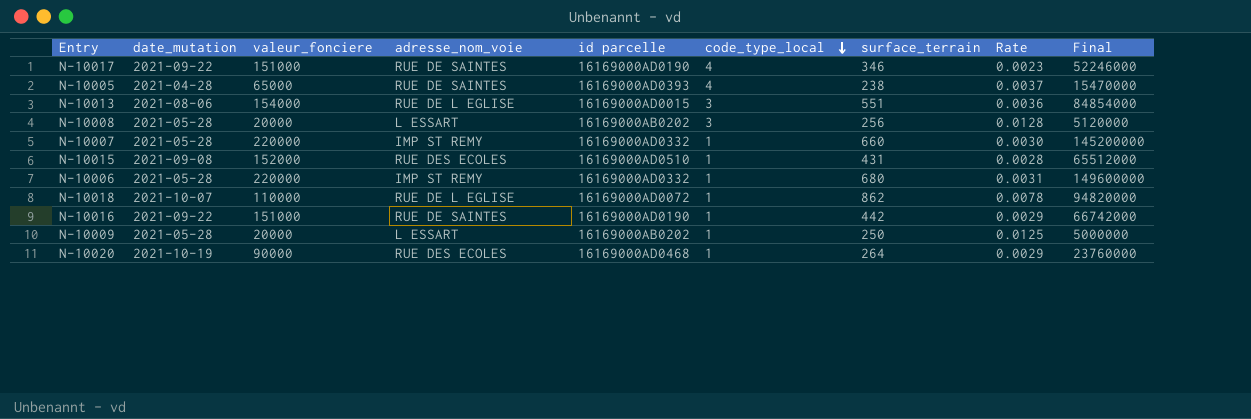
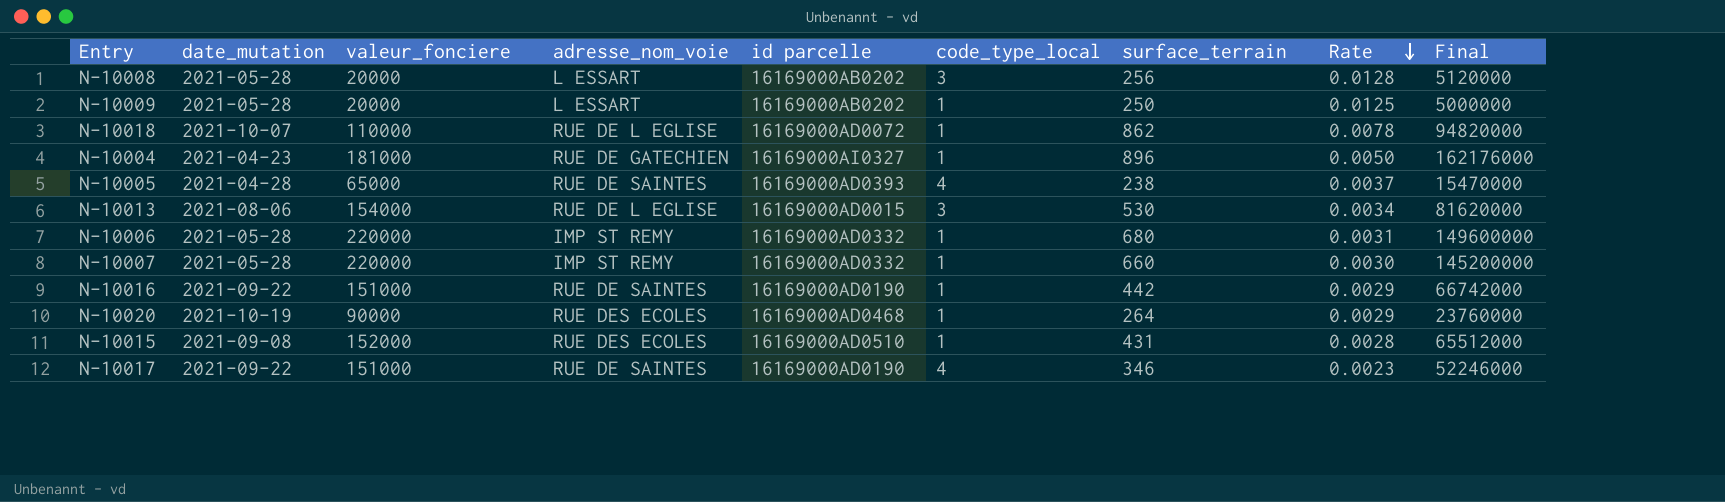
row order: code_type_local descending -> Rate descending
row N-10004: none -> 2021-04-23 | 181000 | RUE DE GATECHIEN | 16169000AI0327 | 1 | 896 | 0.0050 | 162176000
N-10013 | surface_terrain: 551 -> 530
N-10013 | Rate: 0.0036 -> 0.0034
N-10013 | Final: 84854000 -> 81620000

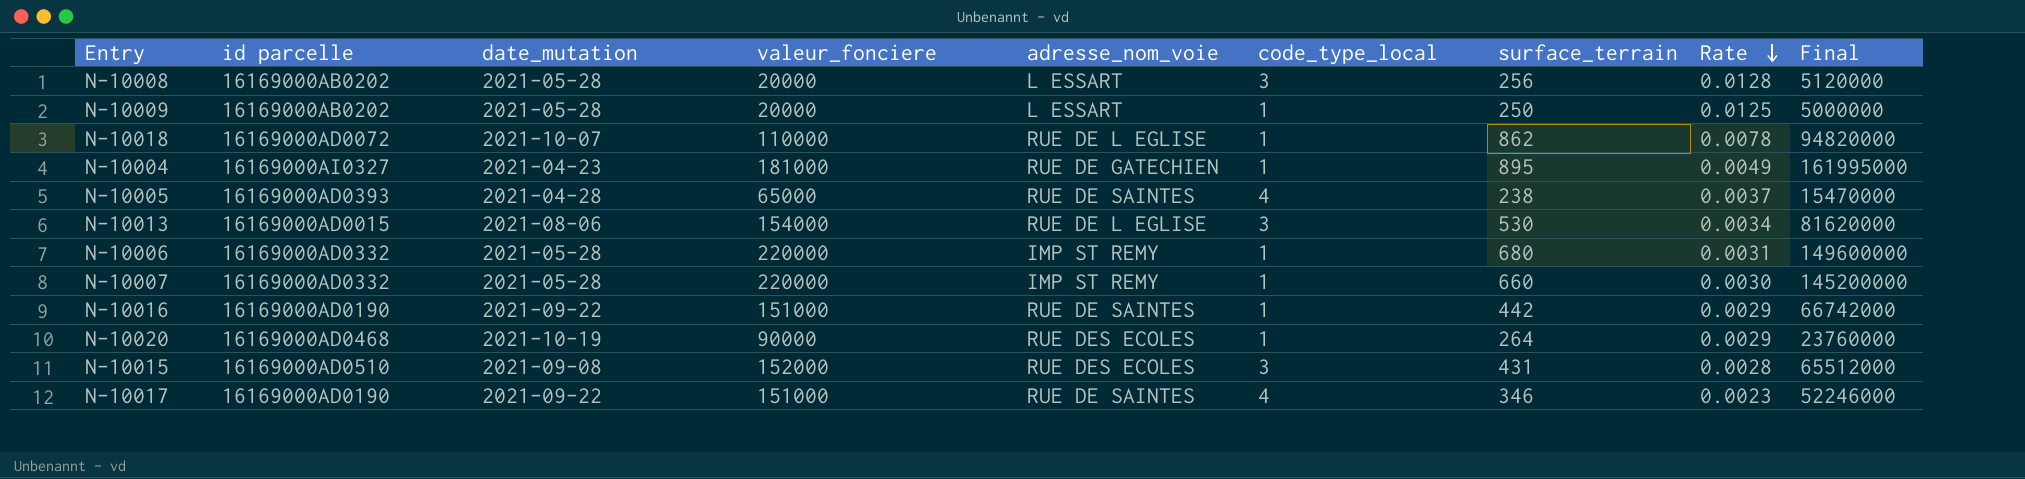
column id parcelle | position: 5 -> 2
N-10004 | surface_terrain: 896 -> 895
N-10004 | Rate: 0.0050 -> 0.0049
N-10004 | Final: 162176000 -> 161995000
N-10015 | code_type_local: 1 -> 3

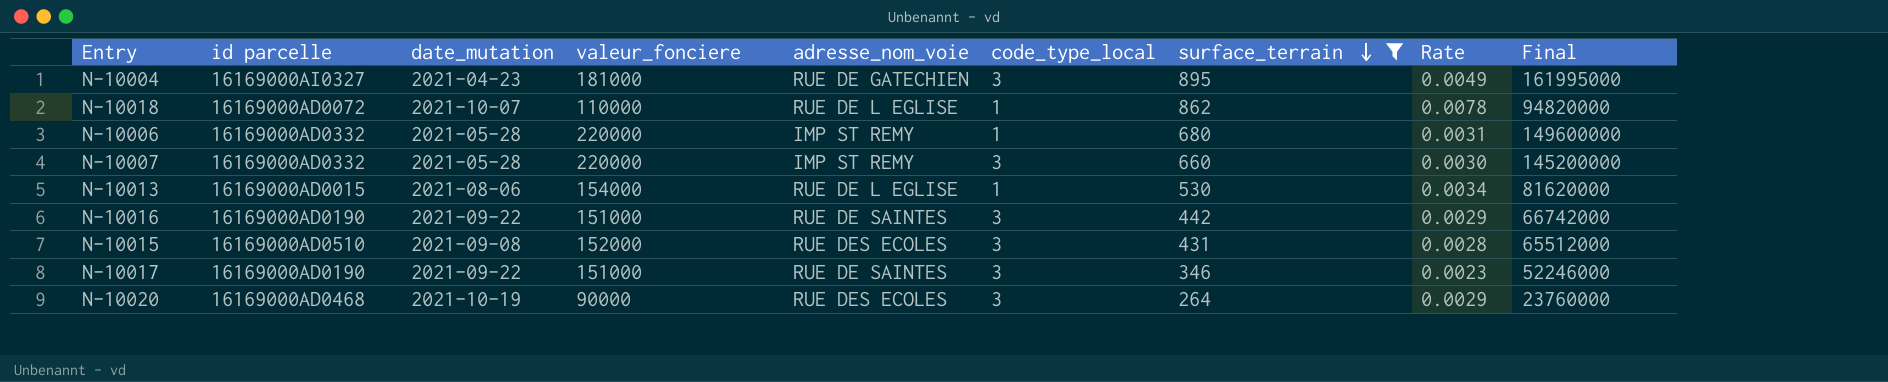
filter: none -> surface_terrain >= 264
row order: Rate descending -> surface_terrain descending
N-10004 | code_type_local: 1 -> 3
N-10007 | code_type_local: 1 -> 3
N-10013 | code_type_local: 3 -> 1
N-10016 | code_type_local: 1 -> 3
N-10017 | code_type_local: 4 -> 3
N-10020 | code_type_local: 1 -> 3

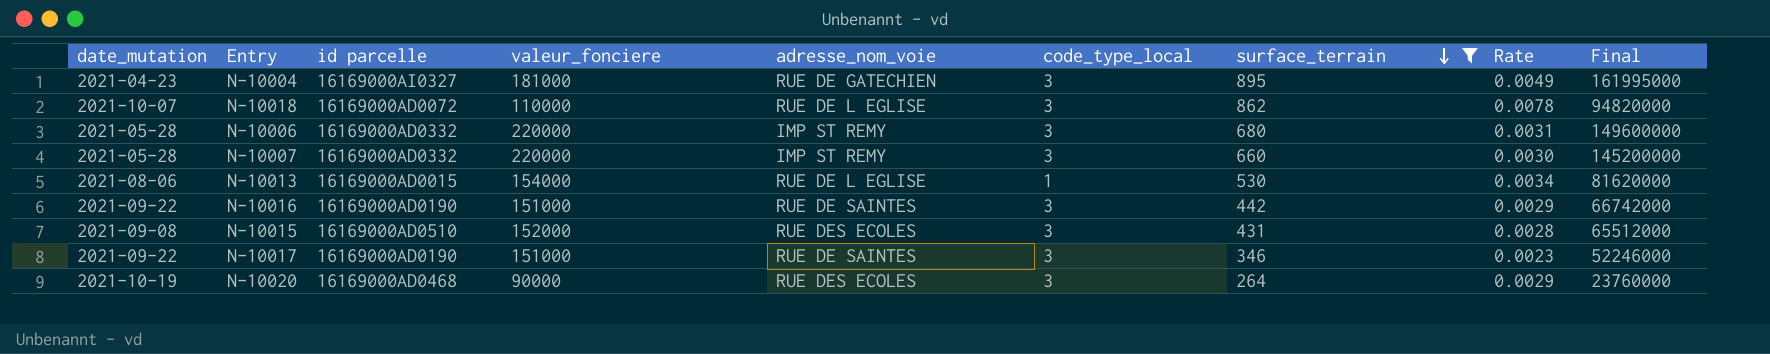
column date_mutation | position: 3 -> 1
N-10018 | code_type_local: 1 -> 3
N-10006 | code_type_local: 1 -> 3

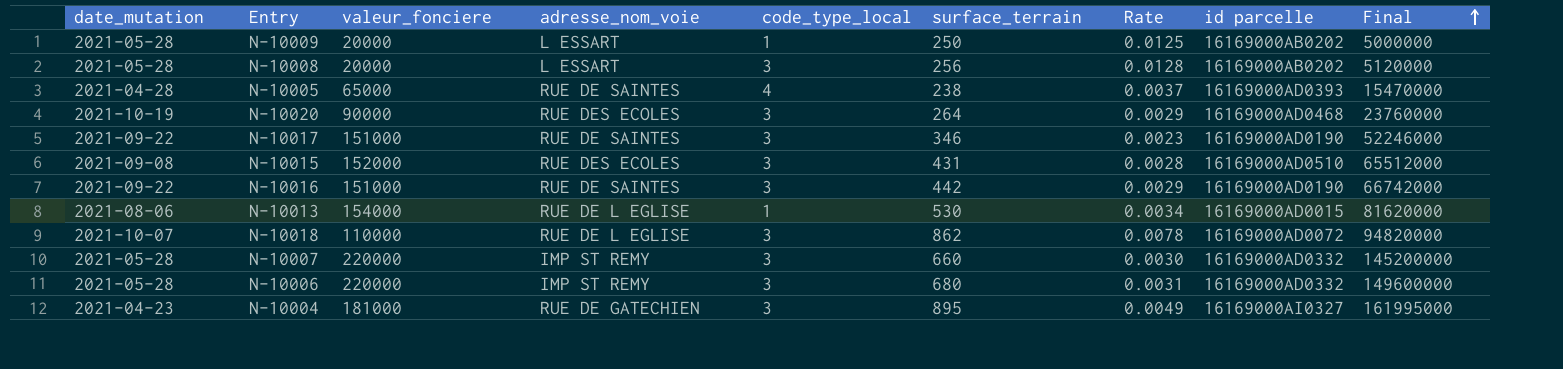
filter: surface_terrain >= 264 -> none
row order: surface_terrain descending -> Final ascending
column id parcelle | position: 3 -> 8

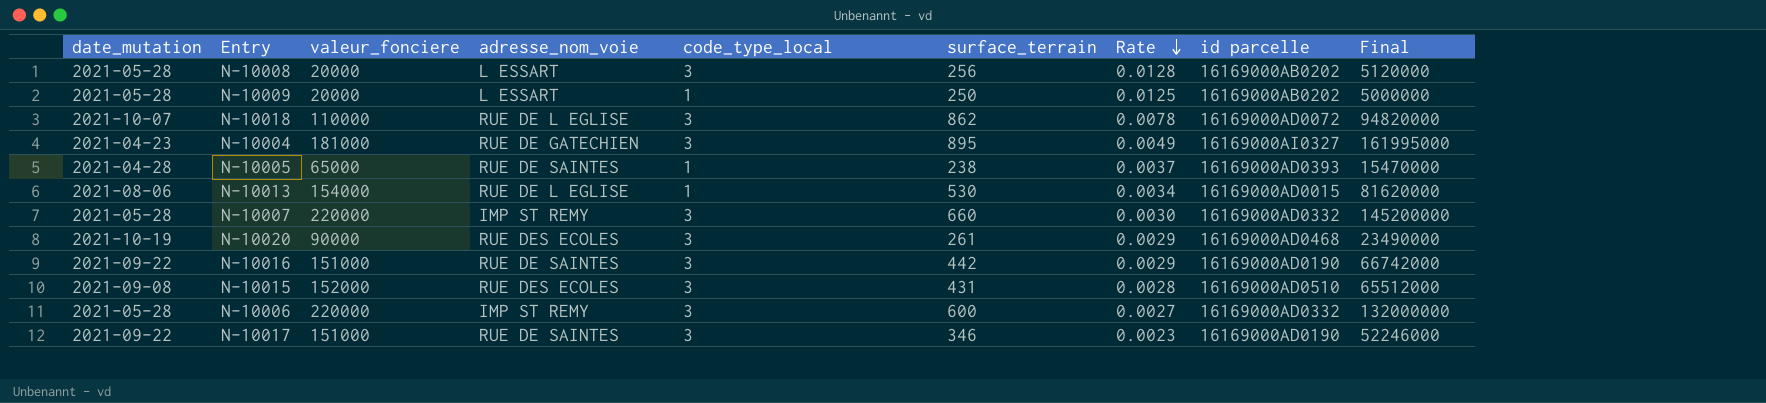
row order: Final ascending -> Rate descending
N-10005 | code_type_local: 4 -> 1
N-10020 | surface_terrain: 264 -> 261
N-10020 | Final: 23760000 -> 23490000
N-10006 | surface_terrain: 680 -> 600
N-10006 | Rate: 0.0031 -> 0.0027
N-10006 | Final: 149600000 -> 132000000

